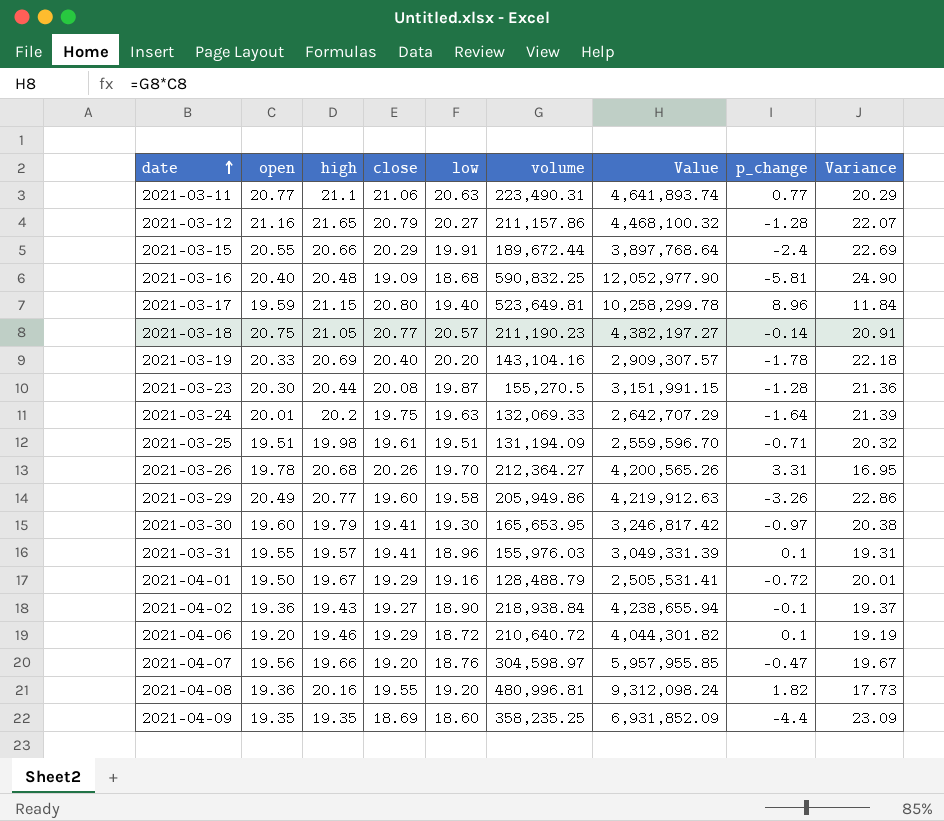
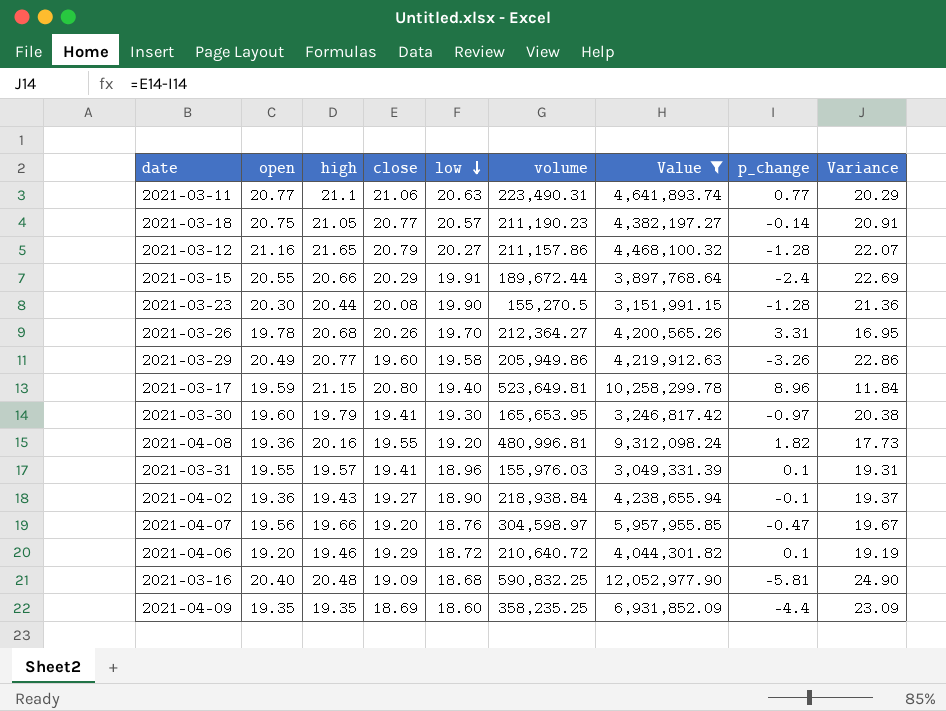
filter: none -> Value >= 3,049,331.39
row order: date ascending -> low descending
2021-03-23 | low: 19.87 -> 19.90

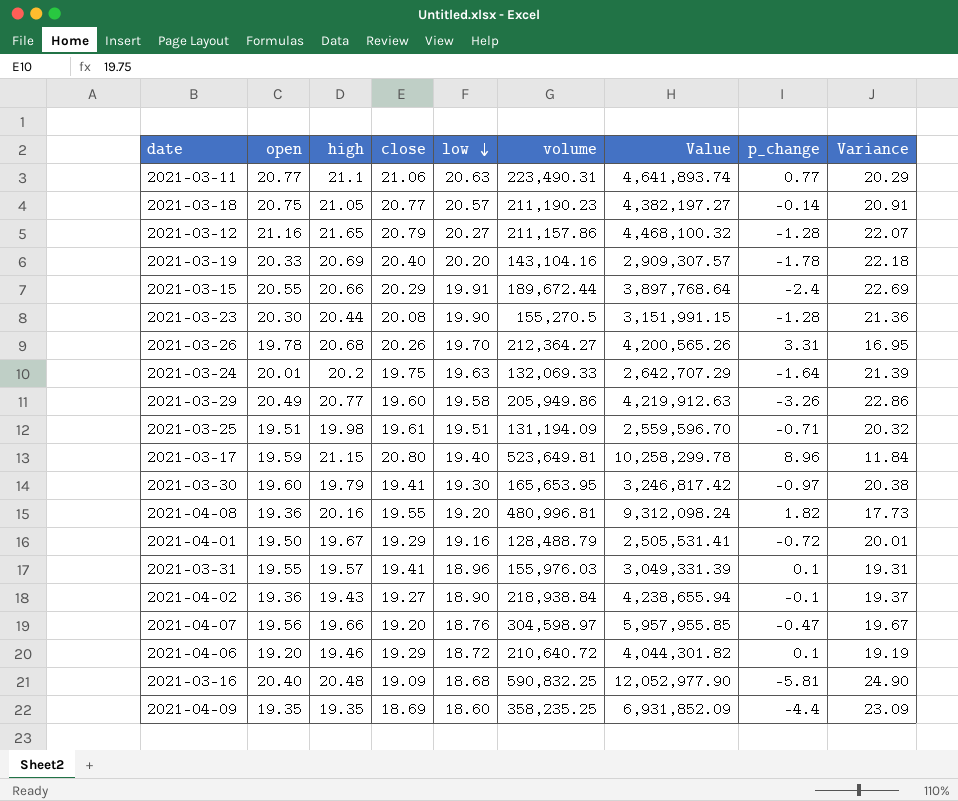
filter: Value >= 3,049,331.39 -> none

